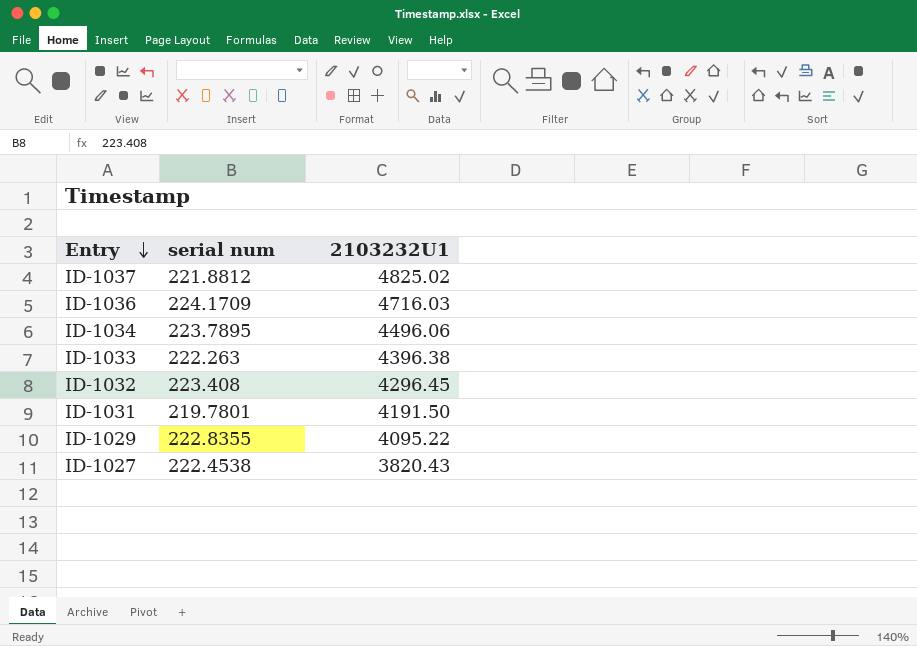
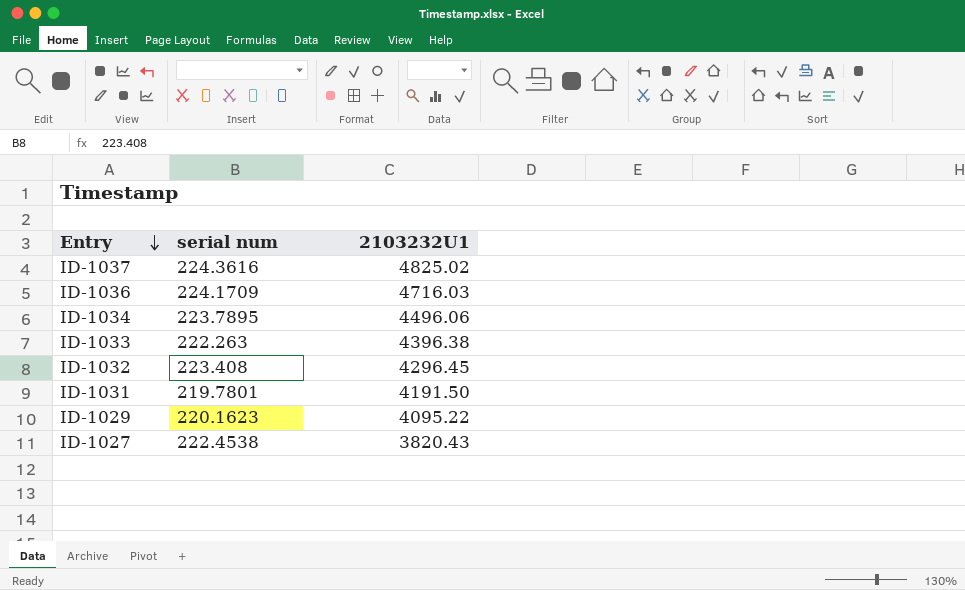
ID-1037 | serial num: 221.8812 -> 224.3616
ID-1029 | serial num: 222.8355 -> 220.1623

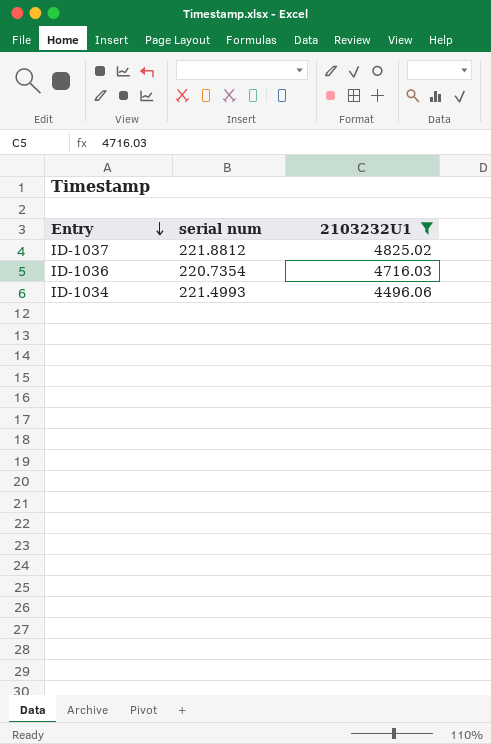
filter: none -> 2103232U1 >= 4496.06
ID-1037 | serial num: 224.3616 -> 221.8812
ID-1036 | serial num: 224.1709 -> 220.7354
ID-1034 | serial num: 223.7895 -> 221.4993

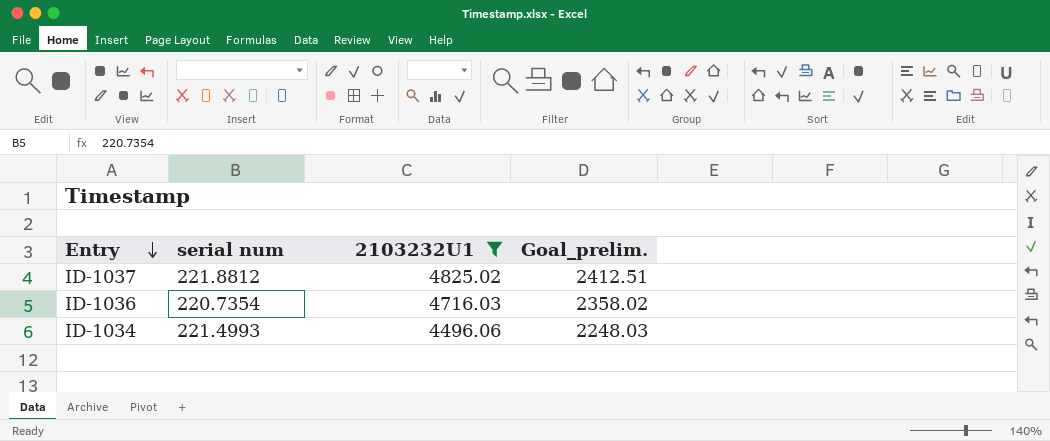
column Goal_prelim. | formula: none -> [2103232U1] * 0.5

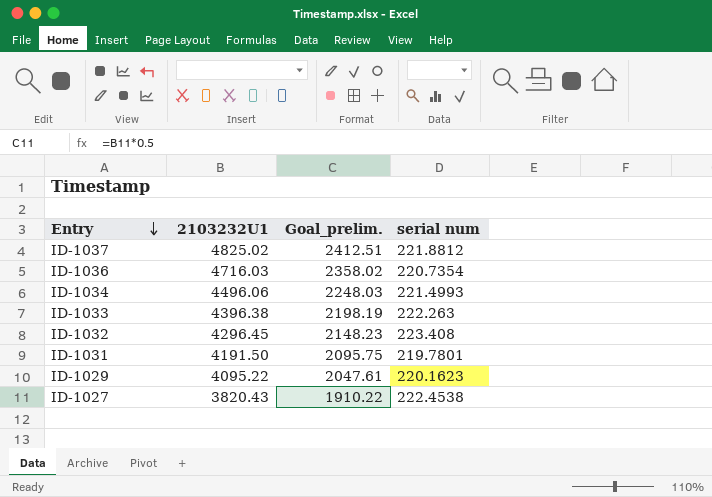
filter: 2103232U1 >= 4496.06 -> none
column serial num | position: 2 -> 4

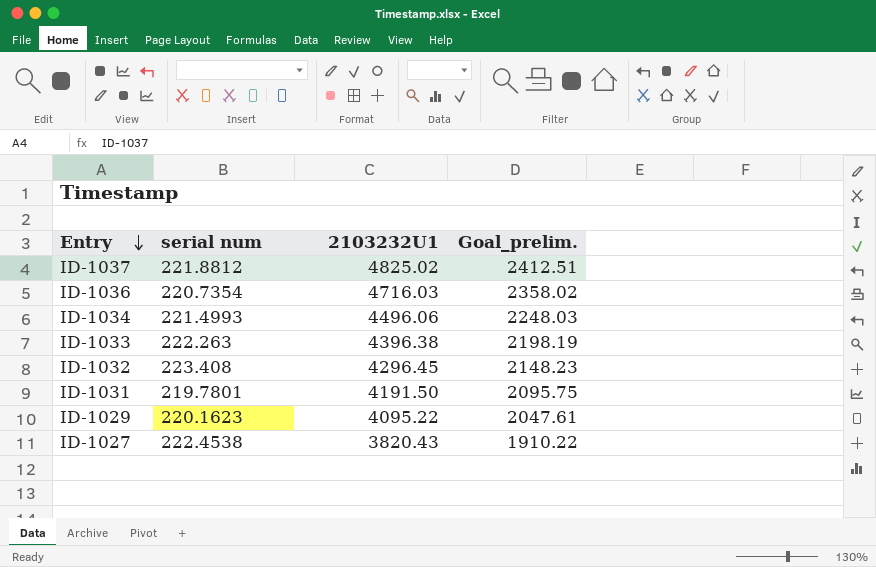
column serial num | position: 4 -> 2

